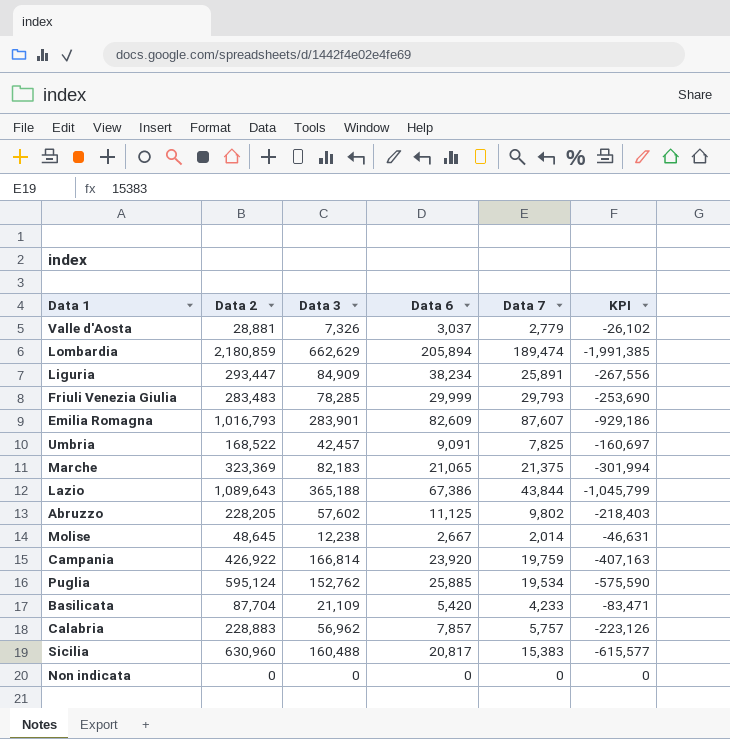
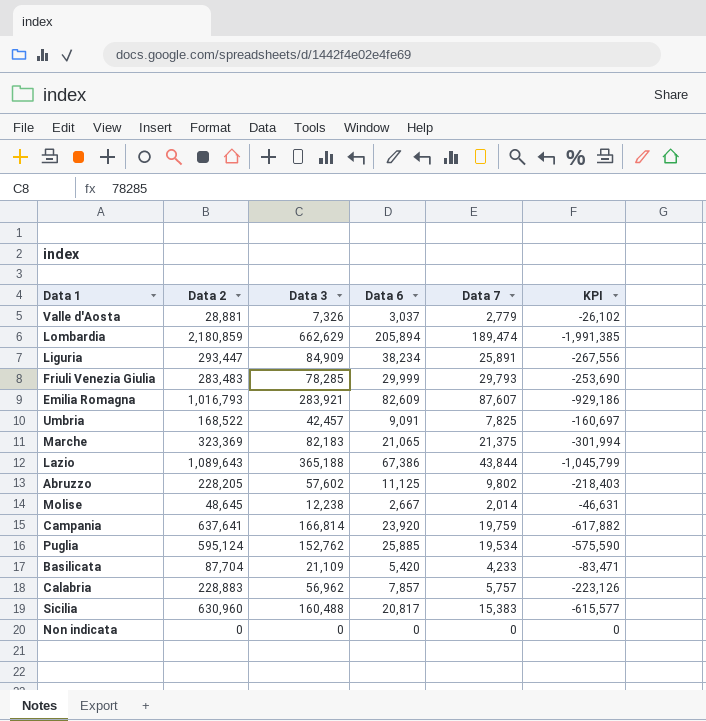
Emilia Romagna | Data 3: 283,901 -> 283,921
Campania | Data 2: 426,922 -> 637,641
Campania | KPI: -407,163 -> -617,882

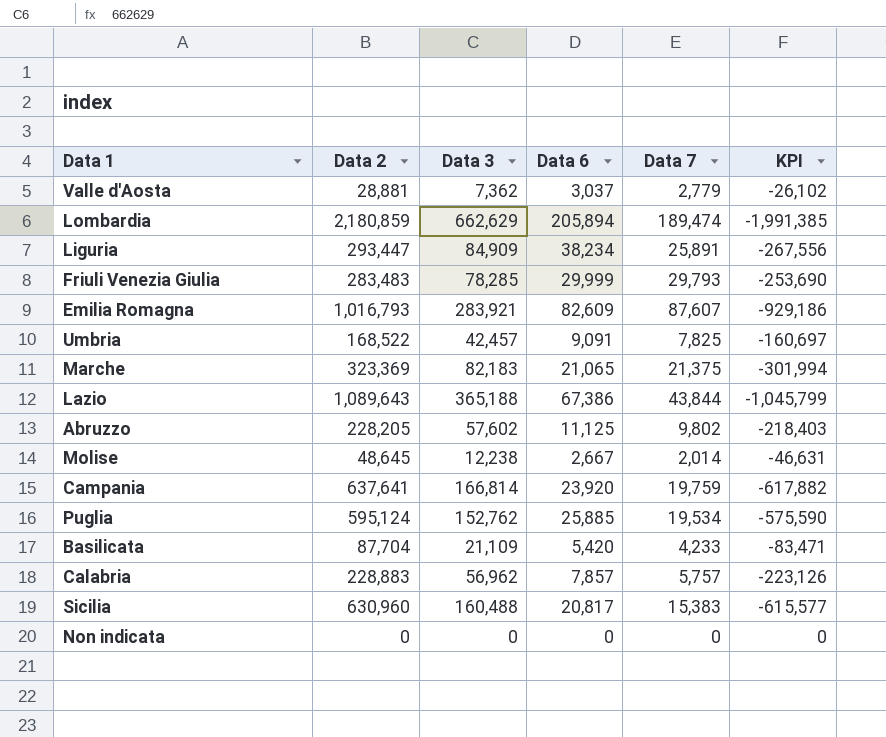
Valle d'Aosta | Data 3: 7,326 -> 7,362

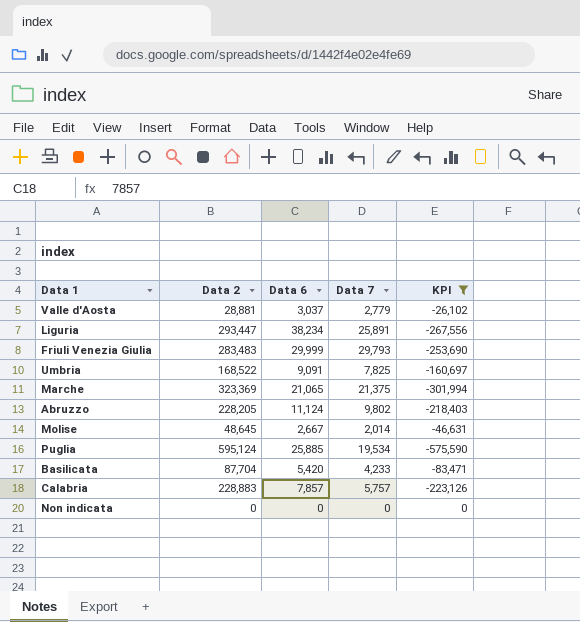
filter: none -> KPI >= -575,590
column Data 3 | position: 3 -> none
Abruzzo | Data 6: 11,125 -> 11,124

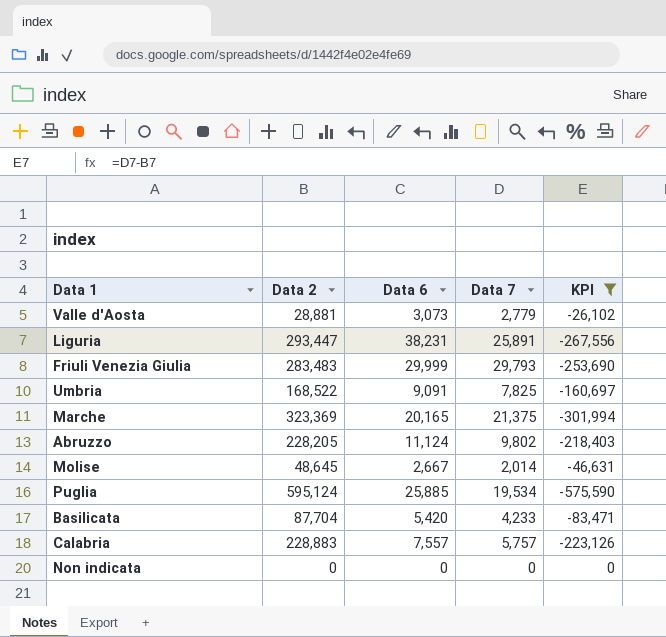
Valle d'Aosta | Data 6: 3,037 -> 3,073
Liguria | Data 6: 38,234 -> 38,231
Marche | Data 6: 21,065 -> 20,165
Calabria | Data 6: 7,857 -> 7,557

